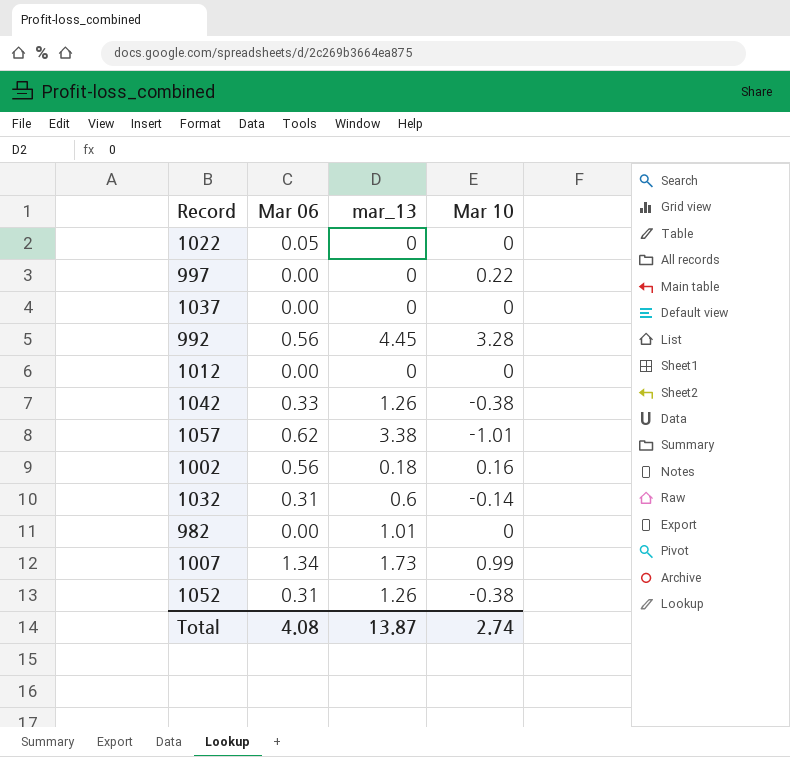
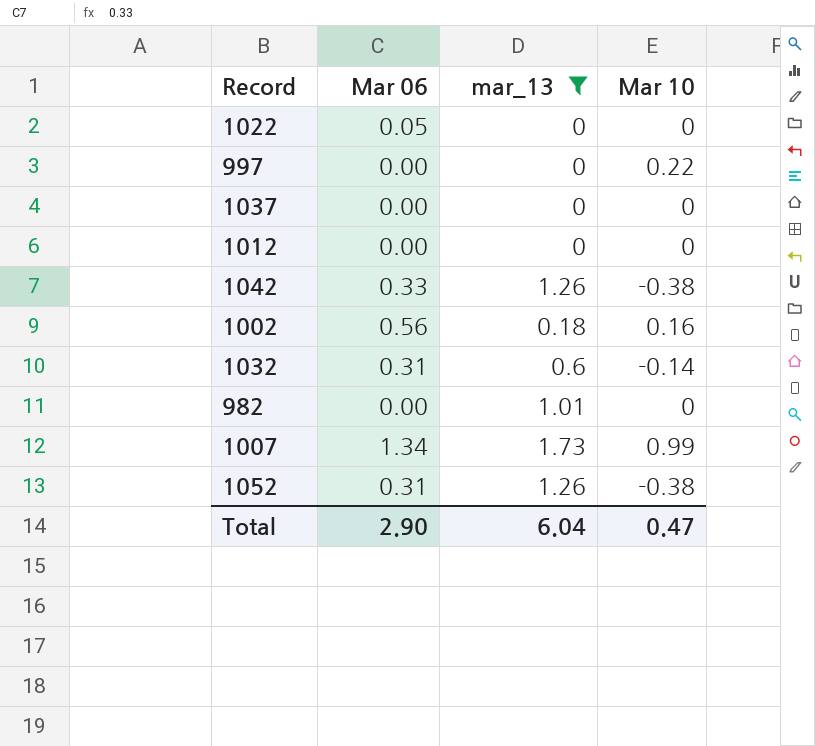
filter: none -> mar_13 <= 1.73
Total | Mar 06: 4.08 -> 2.90
Total | mar_13: 13.87 -> 6.04
Total | Mar 10: 2.74 -> 0.47

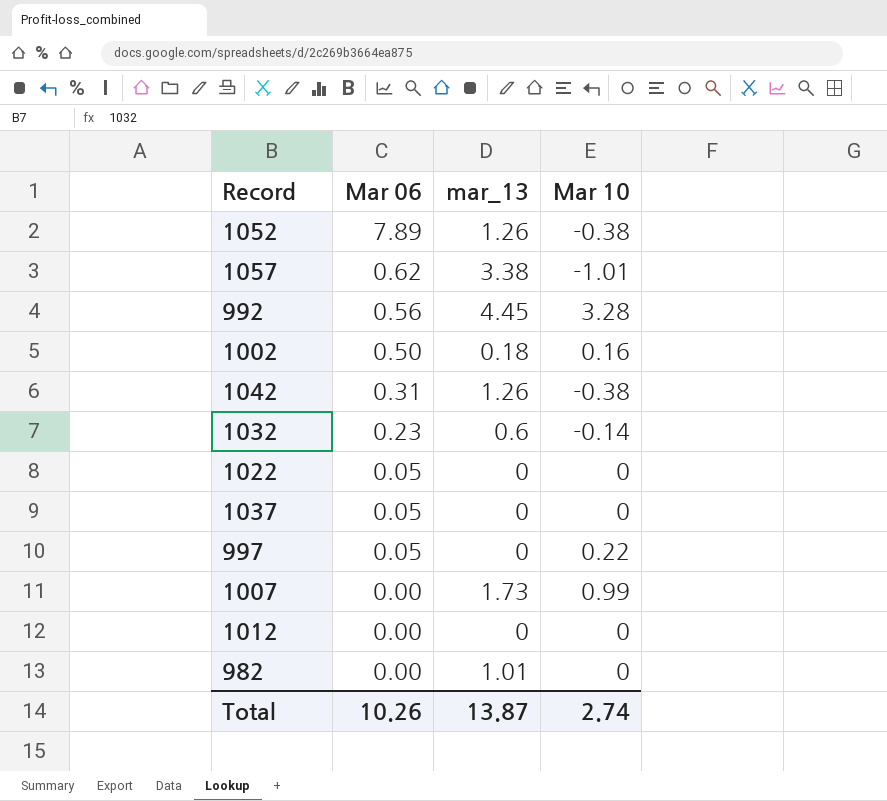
filter: mar_13 <= 1.73 -> none
row order: none -> Mar 06 descending
1052 | Mar 06: 0.31 -> 7.89
1002 | Mar 06: 0.56 -> 0.50
1042 | Mar 06: 0.33 -> 0.31
1032 | Mar 06: 0.31 -> 0.23
1037 | Mar 06: 0.00 -> 0.05
997 | Mar 06: 0.00 -> 0.05
1007 | Mar 06: 1.34 -> 0.00
Total | Mar 06: 2.90 -> 10.26
Total | mar_13: 6.04 -> 13.87
Total | Mar 10: 0.47 -> 2.74

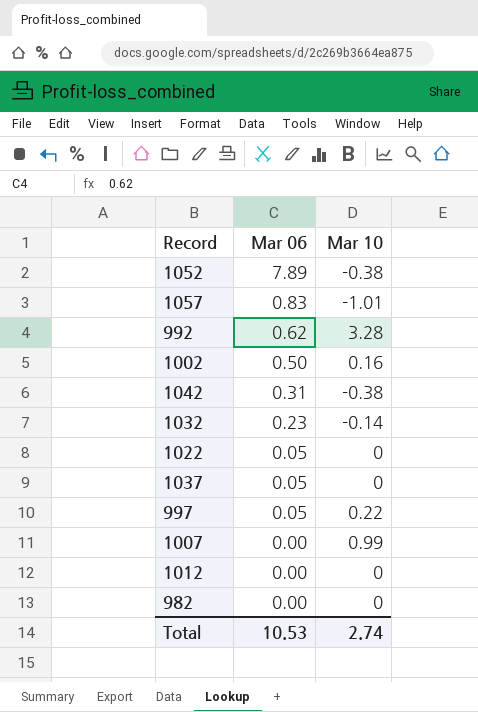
column mar_13 | position: 3 -> none
1057 | Mar 06: 0.62 -> 0.83
992 | Mar 06: 0.56 -> 0.62
Total | Mar 06: 10.26 -> 10.53

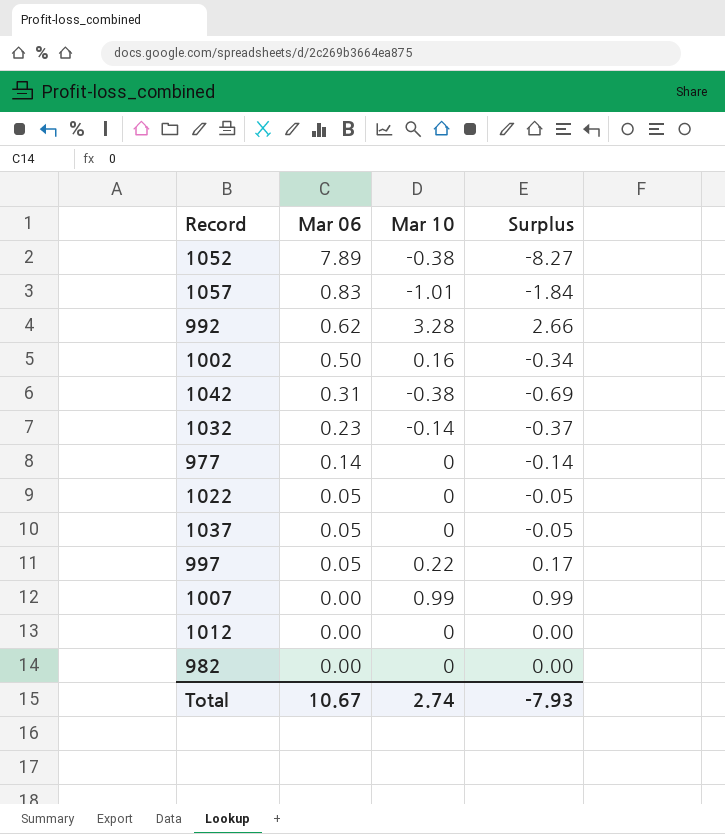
column Surplus | formula: none -> [Mar 10] - [Mar 06]
row 977: none -> 0.14 | 0 | -0.14
Total | Mar 06: 10.53 -> 10.67

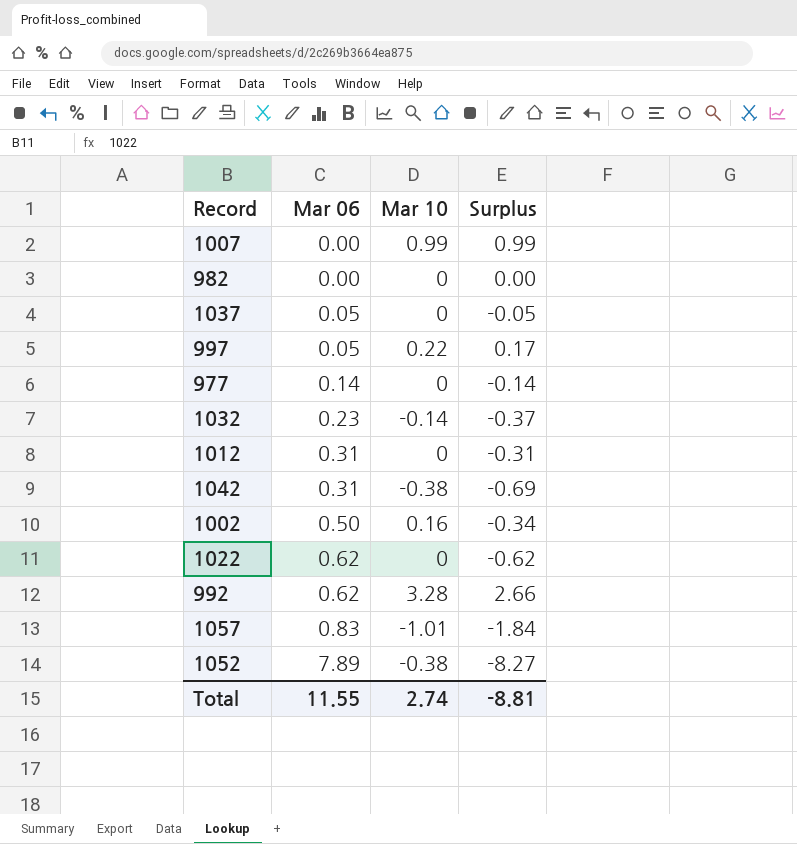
row order: Mar 06 descending -> Mar 06 ascending
1012 | Mar 06: 0.00 -> 0.31
1012 | Surplus: 0.00 -> -0.31
1022 | Mar 06: 0.05 -> 0.62
1022 | Surplus: -0.05 -> -0.62
Total | Mar 06: 10.67 -> 11.55
Total | Surplus: -7.93 -> -8.81

